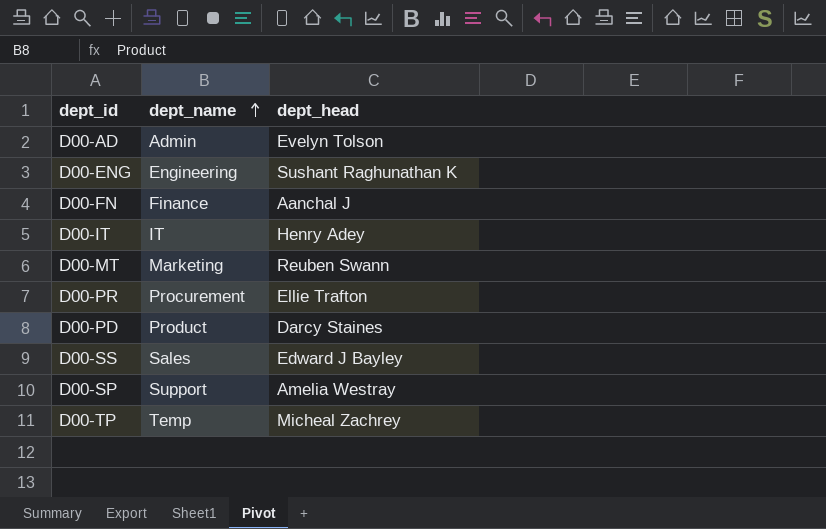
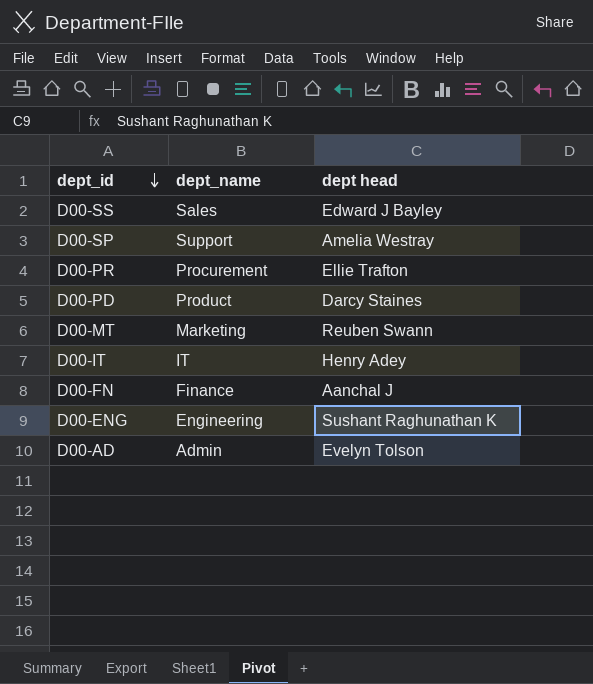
row order: dept_name ascending -> dept_id descending
column name: dept_head -> dept head
row D00-TP: Temp | Micheal Zachrey -> none

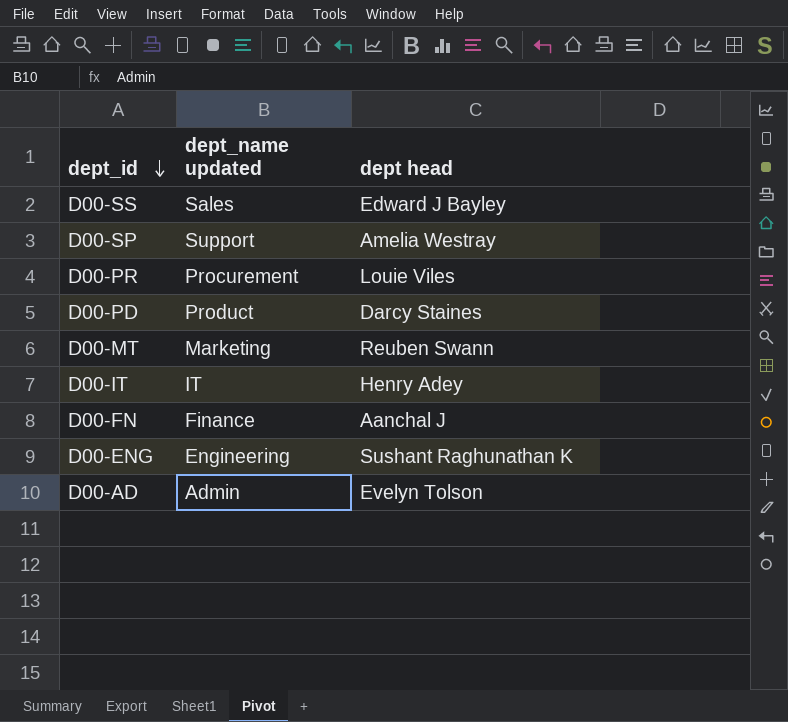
column name: dept_name -> dept_name updated
D00-PR | dept head: Ellie Trafton -> Louie Viles

